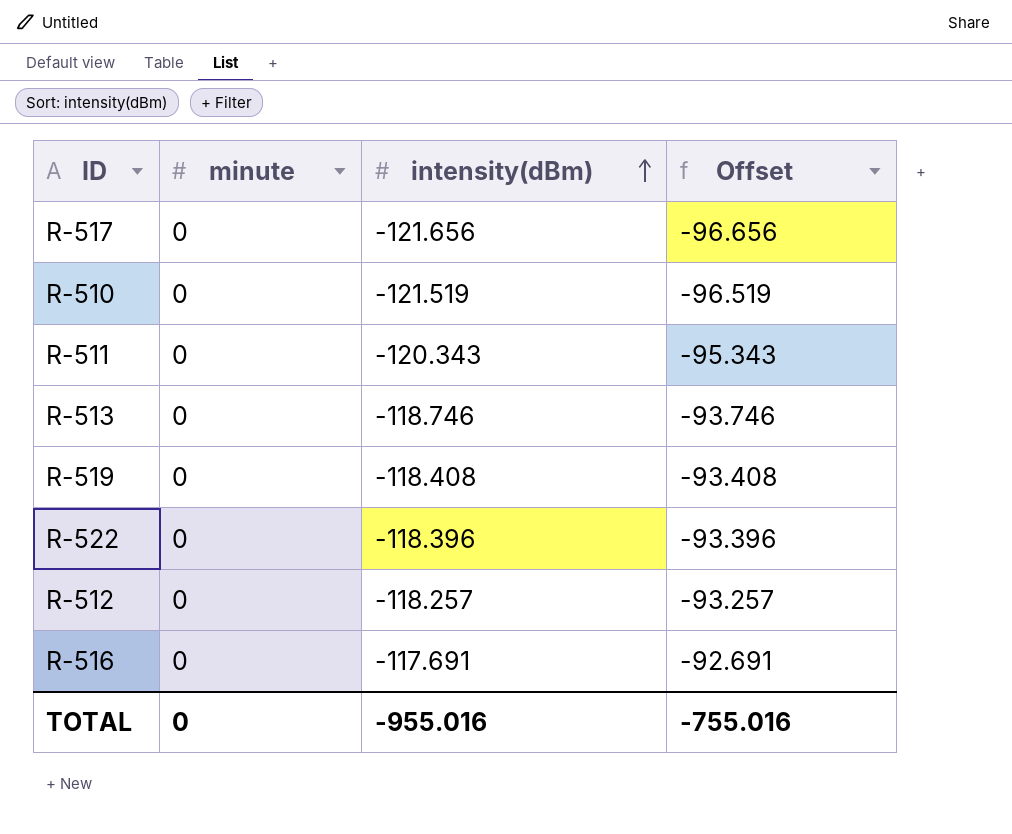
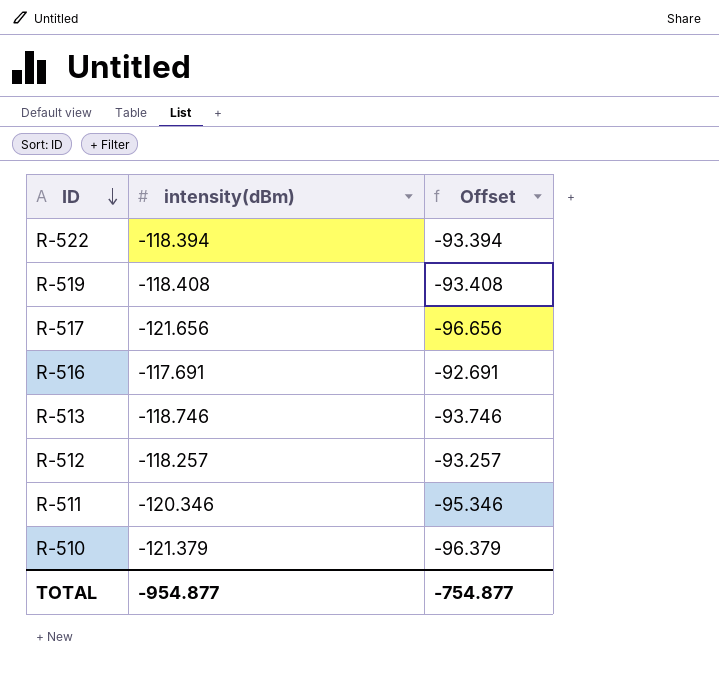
row order: intensity(dBm) ascending -> ID descending
column minute | position: 2 -> none
R-522 | intensity(dBm): -118.396 -> -118.394
R-522 | Offset: -93.396 -> -93.394
R-511 | intensity(dBm): -120.343 -> -120.346
R-511 | Offset: -95.343 -> -95.346
R-510 | intensity(dBm): -121.519 -> -121.379
R-510 | Offset: -96.519 -> -96.379
TOTAL | intensity(dBm): -955.016 -> -954.877
TOTAL | Offset: -755.016 -> -754.877

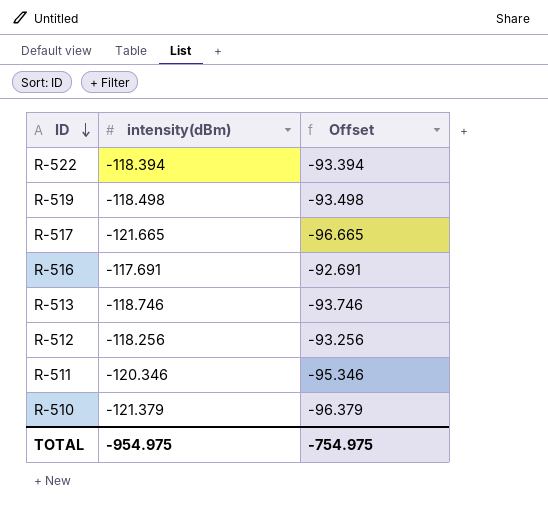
R-519 | intensity(dBm): -118.408 -> -118.498
R-519 | Offset: -93.408 -> -93.498
R-517 | intensity(dBm): -121.656 -> -121.665
R-517 | Offset: -96.656 -> -96.665
R-512 | intensity(dBm): -118.257 -> -118.256
R-512 | Offset: -93.257 -> -93.256
TOTAL | intensity(dBm): -954.877 -> -954.975
TOTAL | Offset: -754.877 -> -754.975

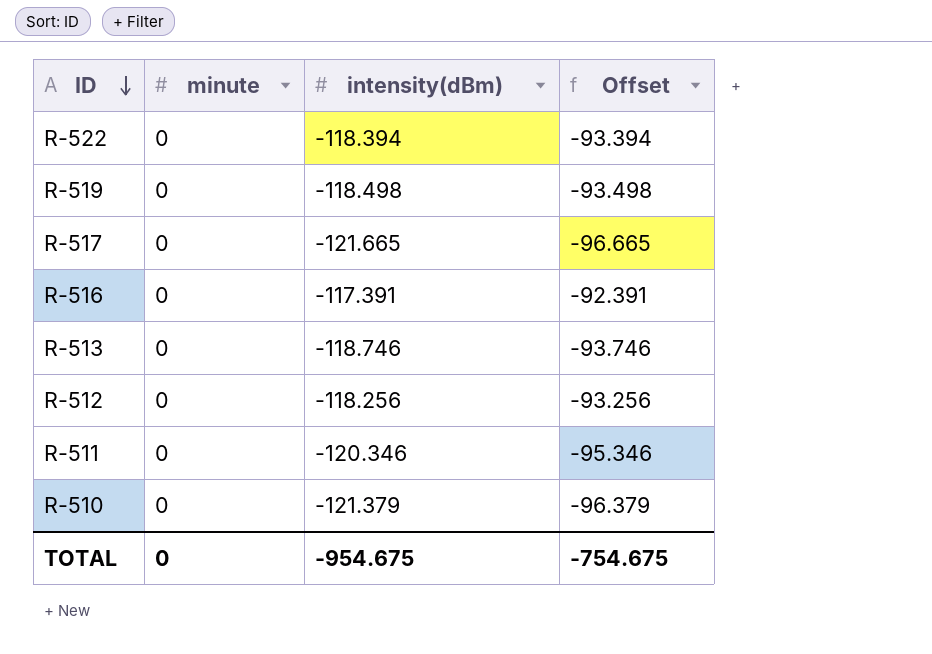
column minute | position: none -> 2
R-516 | intensity(dBm): -117.691 -> -117.391
R-516 | Offset: -92.691 -> -92.391
TOTAL | intensity(dBm): -954.975 -> -954.675
TOTAL | Offset: -754.975 -> -754.675

